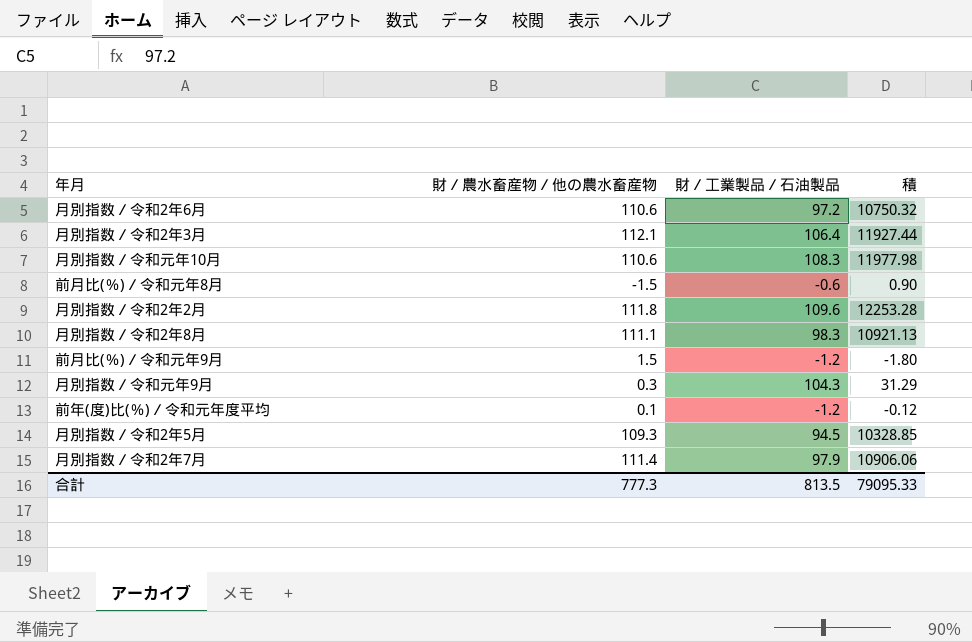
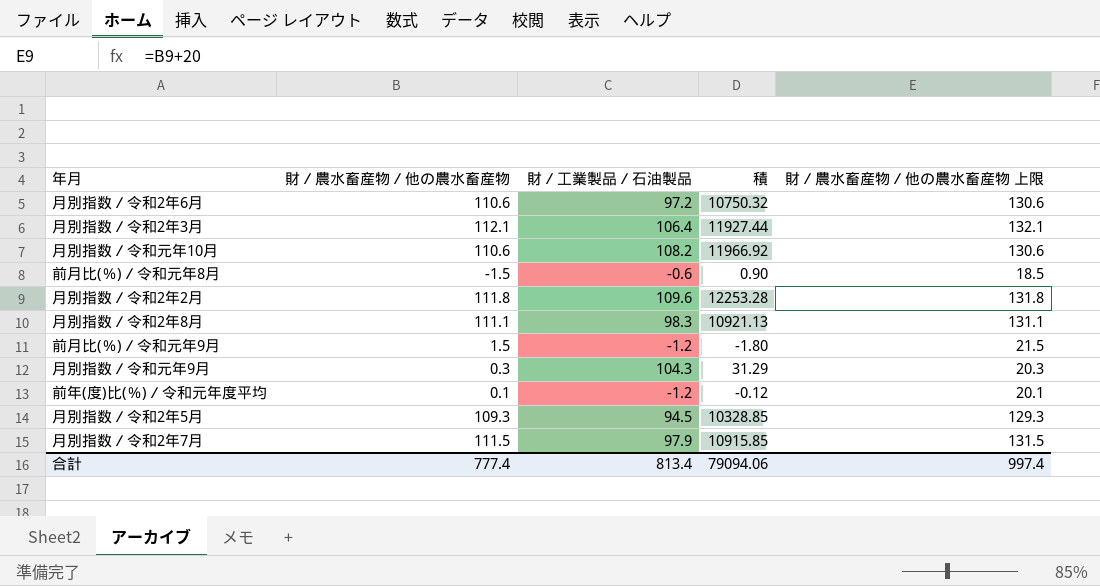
column 財／農水畜産物／他の農水畜産物 上限 | formula: none -> [財／農水畜産物／他の農水畜産物] + 20
月別指数／令和元年10月 | 財／工業製品／石油製品: 108.3 -> 108.2
月別指数／令和元年10月 | 積: 11977.98 -> 11966.92
月別指数／令和2年7月 | 財／農水畜産物／他の農水畜産物: 111.4 -> 111.5
月別指数／令和2年7月 | 積: 10906.06 -> 10915.85
合計 | 財／農水畜産物／他の農水畜産物: 777.3 -> 777.4
合計 | 財／工業製品／石油製品: 813.5 -> 813.4
合計 | 積: 79095.33 -> 79094.06

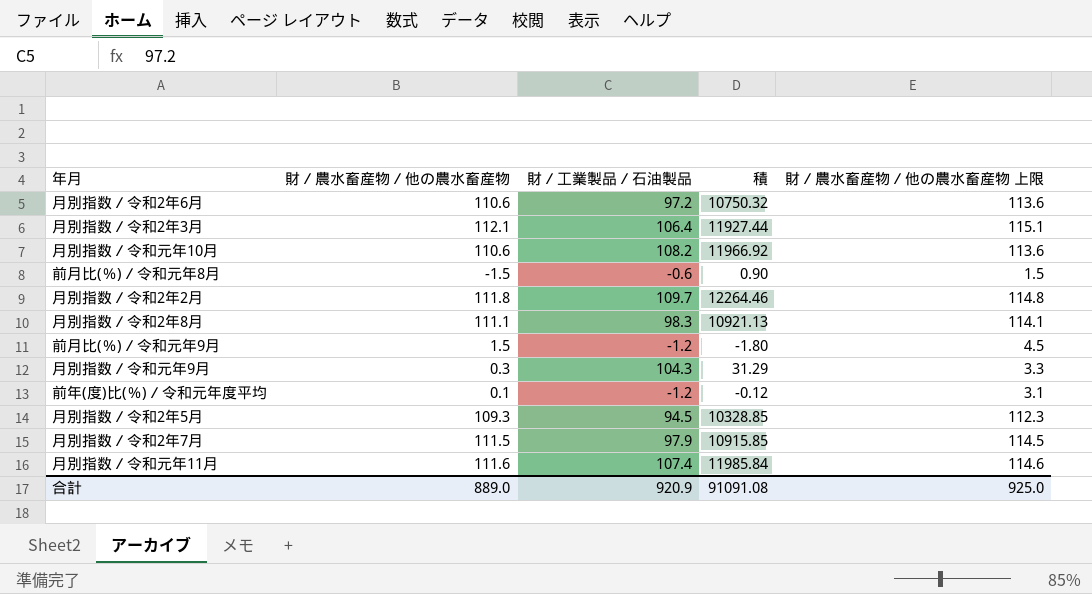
column 財／農水畜産物／他の農水畜産物 上限 | formula: [財／農水畜産物／他の農水畜産物] + 20 -> [財／農水畜産物／他の農水畜産物] + 3
月別指数／令和2年2月 | 財／工業製品／石油製品: 109.6 -> 109.7
月別指数／令和2年2月 | 積: 12253.28 -> 12264.46
row 月別指数／令和元年11月: none -> 111.6 | 107.4 | 11985.84 | 114.6
合計 | 財／農水畜産物／他の農水畜産物: 777.4 -> 889.0
合計 | 財／工業製品／石油製品: 813.4 -> 920.9
合計 | 積: 79094.06 -> 91091.08
合計 | 財／農水畜産物／他の農水畜産物 上限: 997.4 -> 925.0

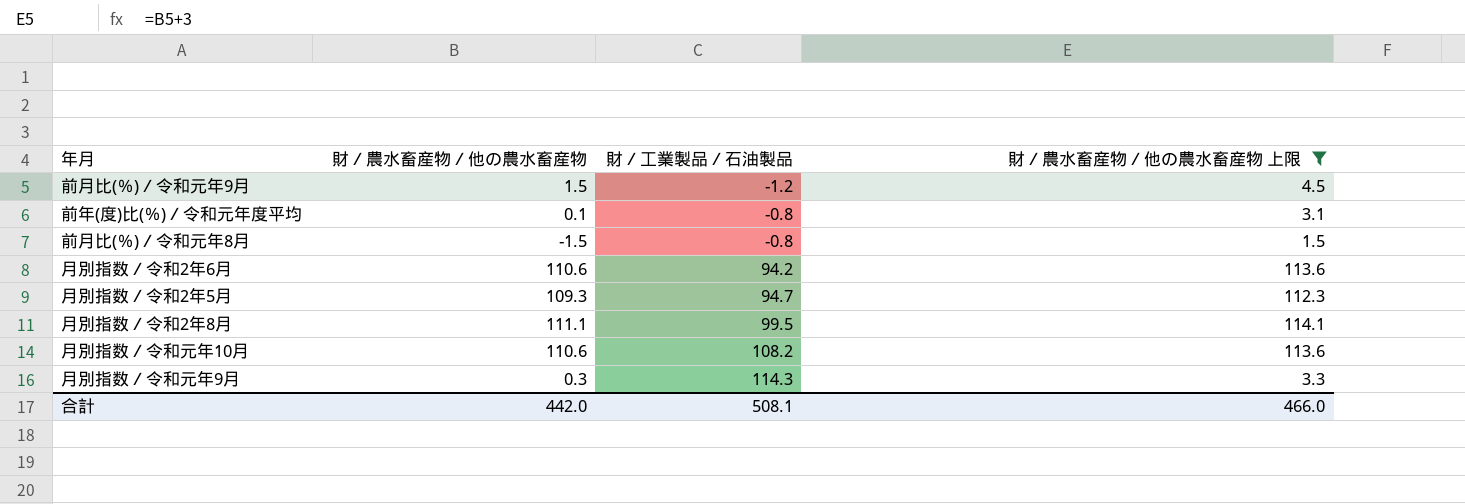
filter: none -> 財／農水畜産物／他の農水畜産物 上限 <= 114.1
row order: none -> 財／工業製品／石油製品 ascending
column 積 | formula: [財／農水畜産物／他の農水畜産物] * [財／工業製品／石油製品] -> none
前年(度)比(％)／令和元年度平均 | 財／工業製品／石油製品: -1.2 -> -0.8
前月比(％)／令和元年8月 | 財／工業製品／石油製品: -0.6 -> -0.8
月別指数／令和2年6月 | 財／工業製品／石油製品: 97.2 -> 94.2
月別指数／令和2年5月 | 財／工業製品／石油製品: 94.5 -> 94.7
月別指数／令和2年8月 | 財／工業製品／石油製品: 98.3 -> 99.5
月別指数／令和元年9月 | 財／工業製品／石油製品: 104.3 -> 114.3
合計 | 財／農水畜産物／他の農水畜産物: 889.0 -> 442.0
合計 | 財／工業製品／石油製品: 920.9 -> 508.1
合計 | 財／農水畜産物／他の農水畜産物 上限: 925.0 -> 466.0

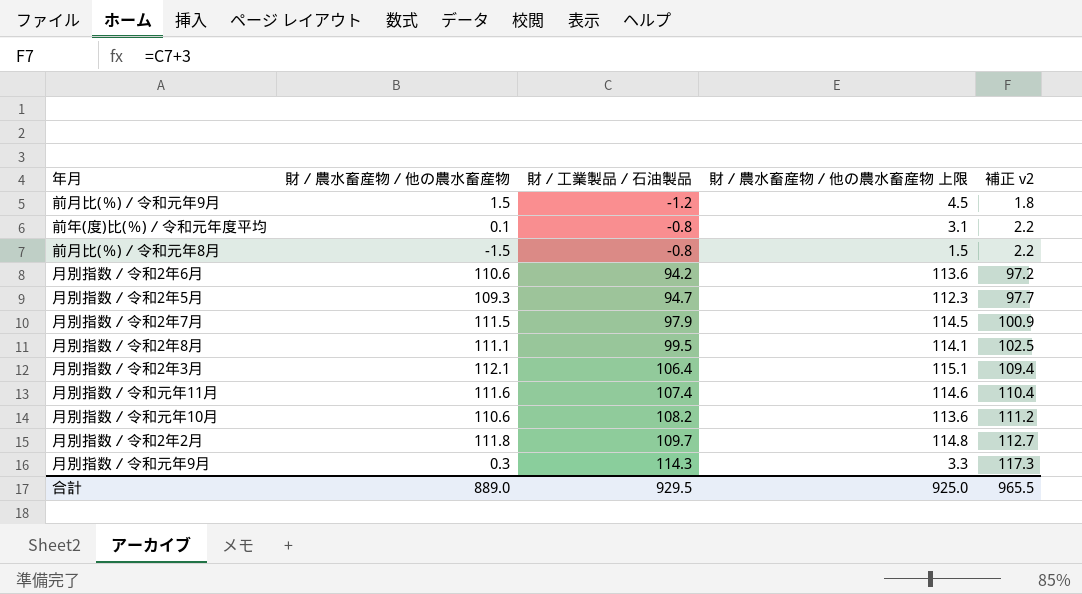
filter: 財／農水畜産物／他の農水畜産物 上限 <= 114.1 -> none
column 補正 v2 | formula: none -> [財／工業製品／石油製品] + 3
合計 | 財／農水畜産物／他の農水畜産物: 442.0 -> 889.0
合計 | 財／工業製品／石油製品: 508.1 -> 929.5
合計 | 財／農水畜産物／他の農水畜産物 上限: 466.0 -> 925.0

